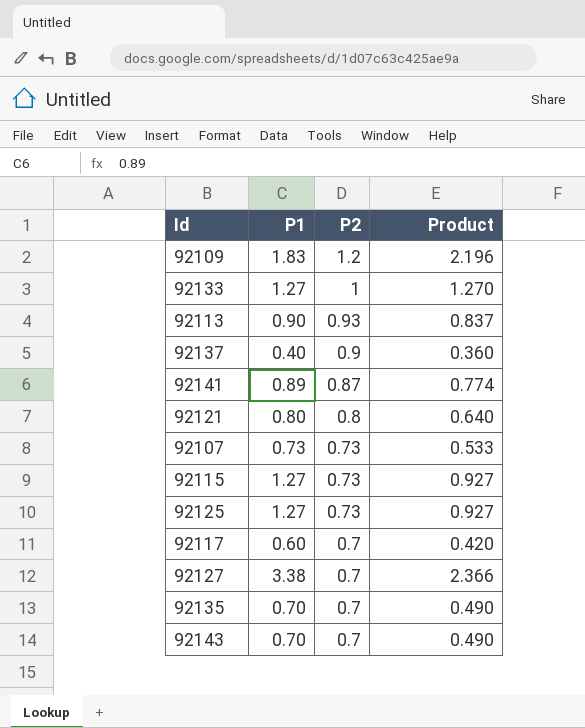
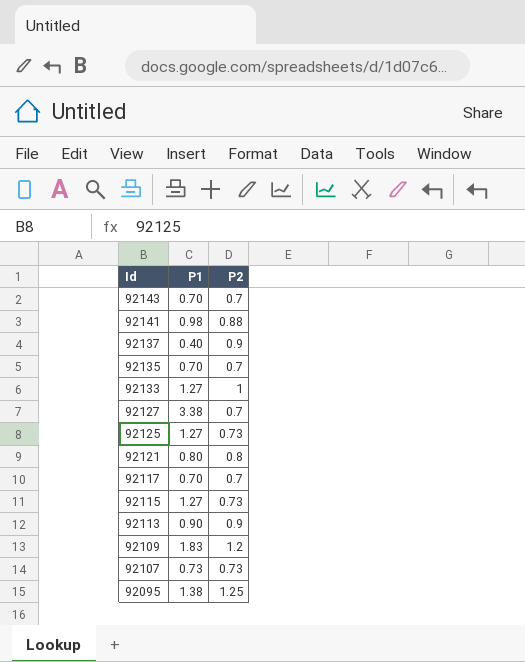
row order: P2 descending -> Id descending
column Product | formula: [P1] * [P2] -> none
92141 | P1: 0.89 -> 0.98
92141 | P2: 0.87 -> 0.88
92117 | P1: 0.60 -> 0.70
92113 | P2: 0.93 -> 0.9
row 92095: none -> 1.38 | 1.25

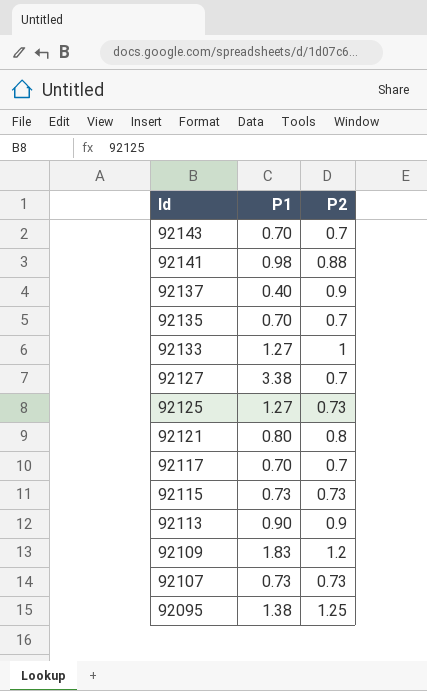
92115 | P1: 1.27 -> 0.73

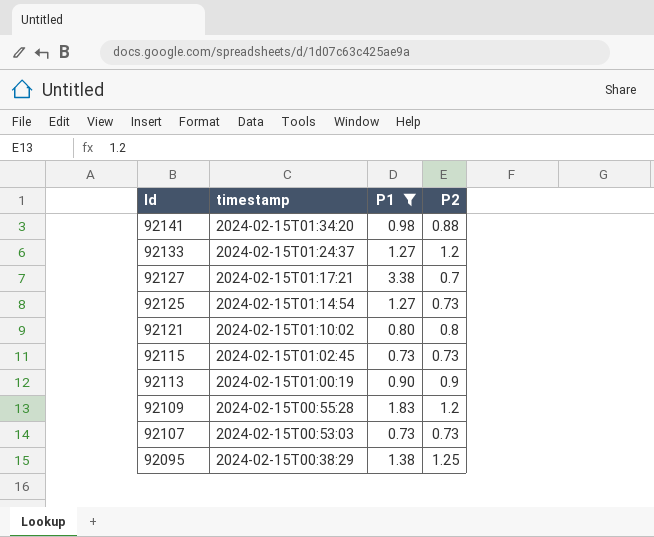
filter: none -> P1 >= 0.73
column timestamp | position: none -> 2
92133 | P2: 1 -> 1.2

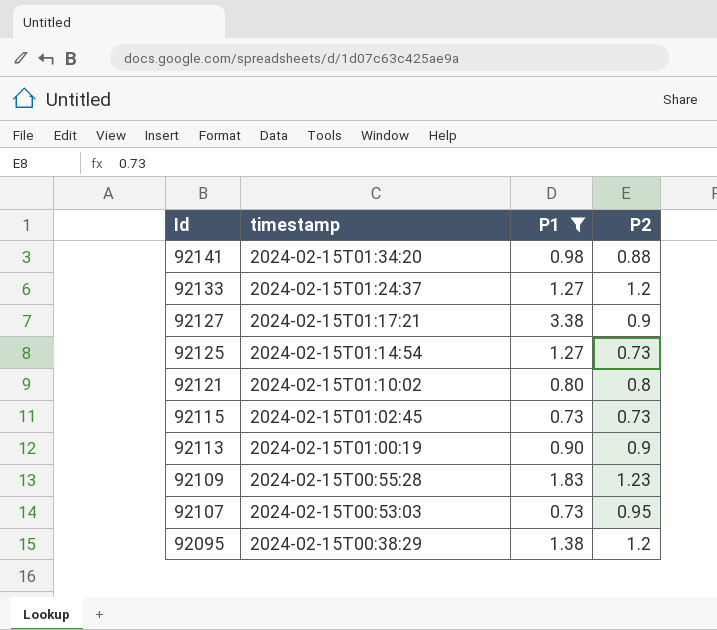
92127 | P2: 0.7 -> 0.9
92109 | P2: 1.2 -> 1.23
92107 | P2: 0.73 -> 0.95
92095 | P2: 1.25 -> 1.2

